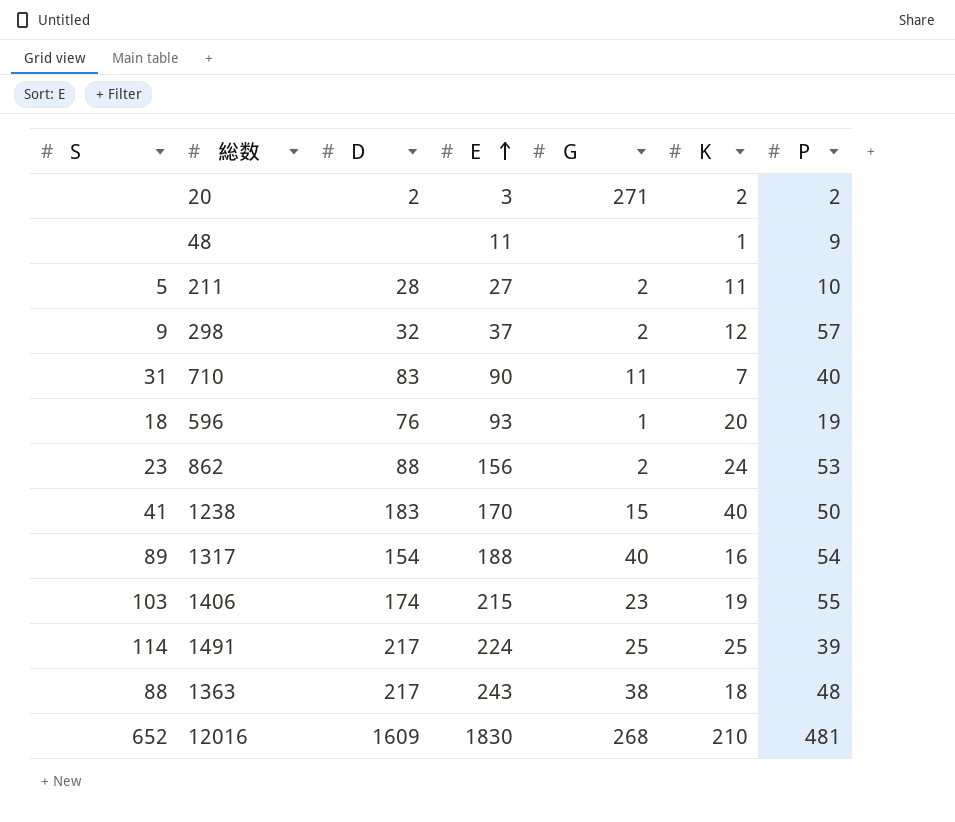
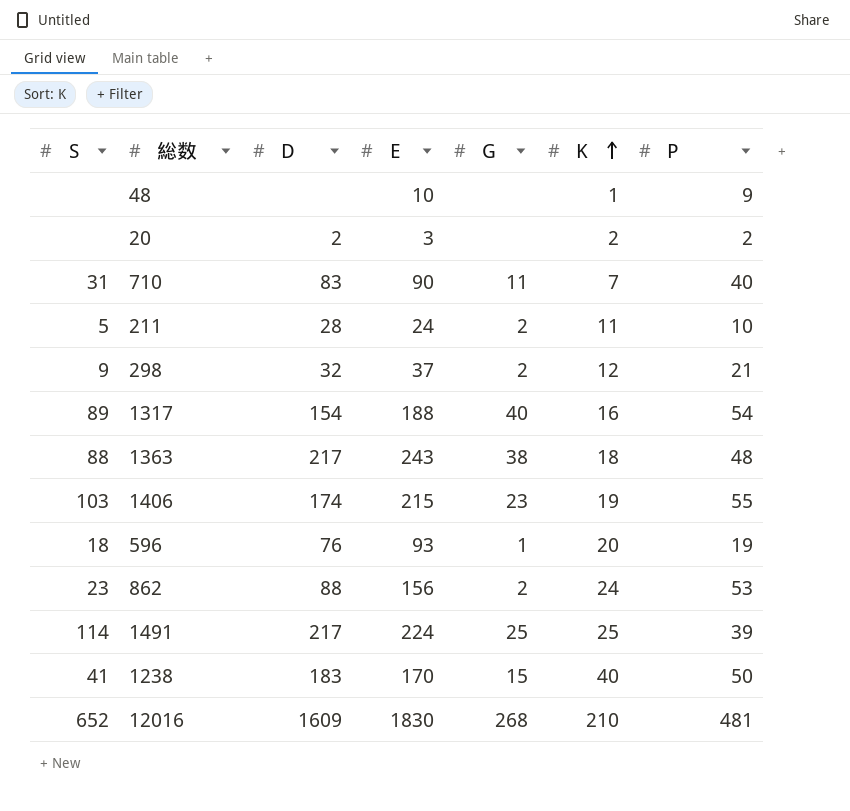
row order: E ascending -> K ascending
48 | E: 11 -> 10
20 | G: 271 -> none
211 | E: 27 -> 24
298 | P: 57 -> 21

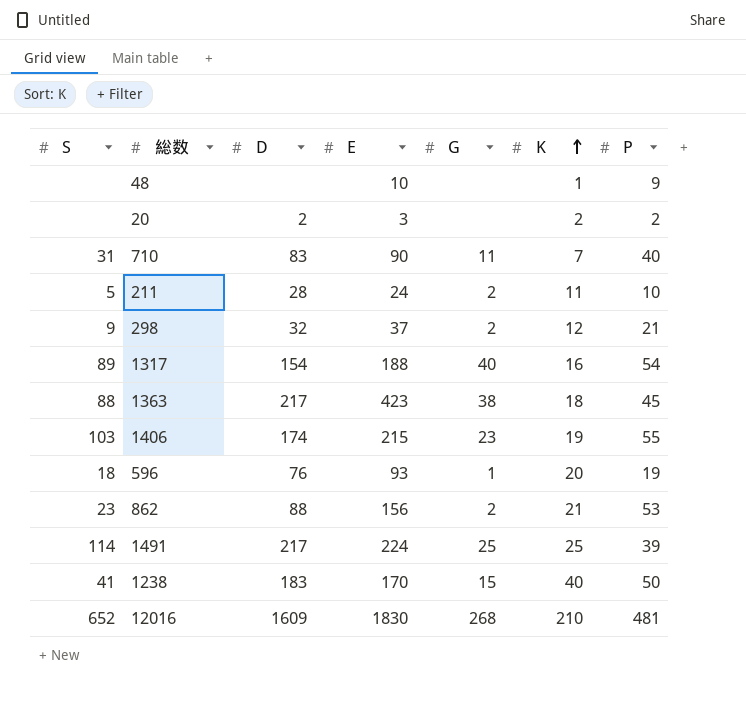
1363 | E: 243 -> 423
1363 | P: 48 -> 45
862 | K: 24 -> 21

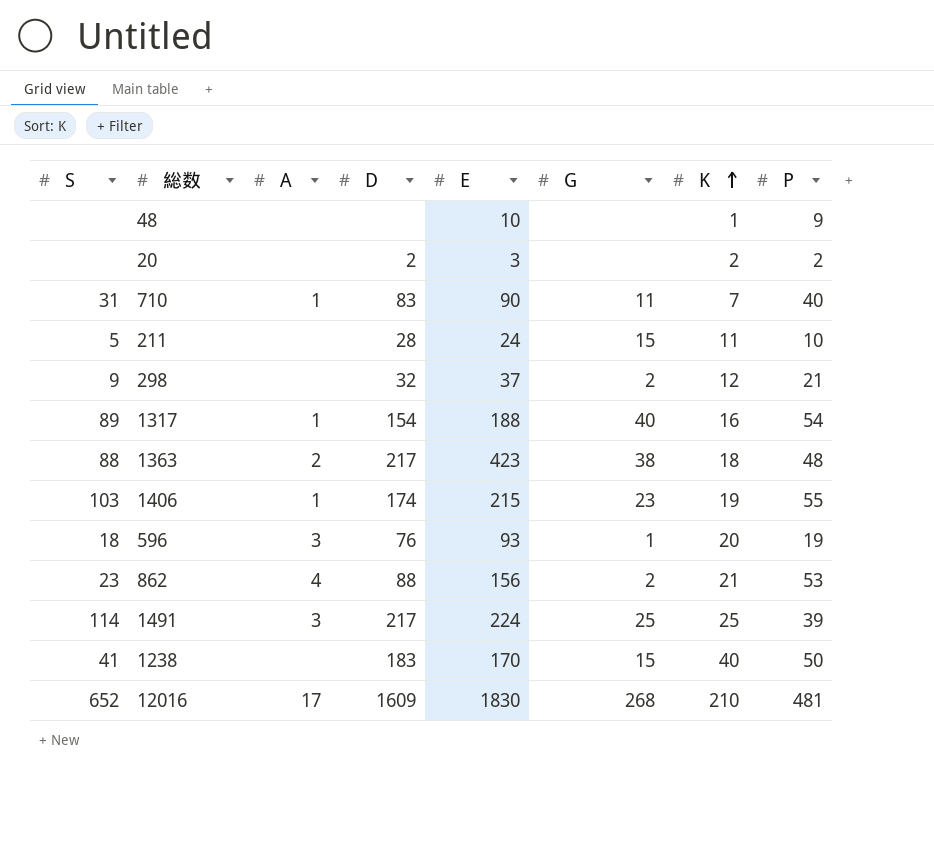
column A | position: none -> 3
211 | G: 2 -> 15
1363 | P: 45 -> 48

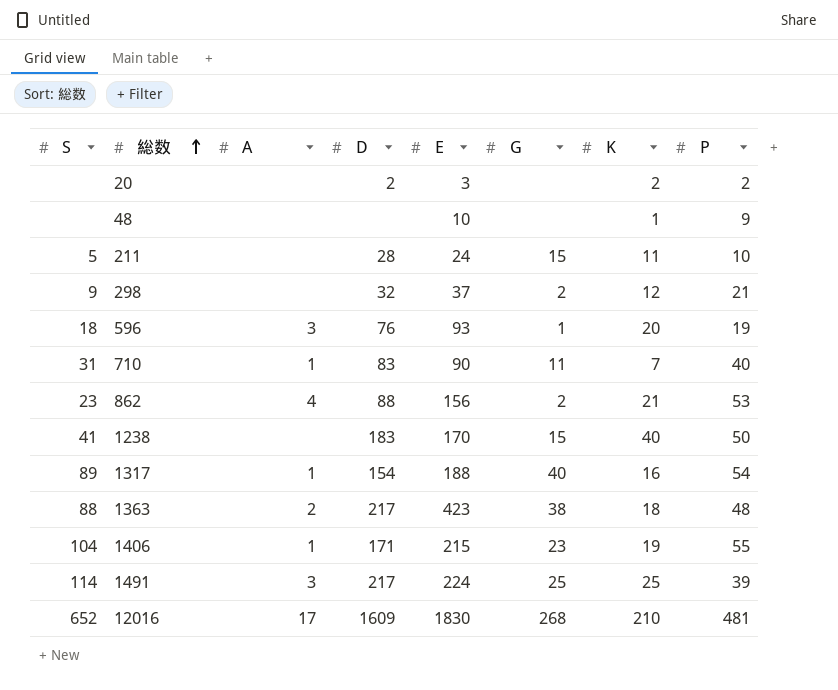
row order: K ascending -> 総数 ascending
1406 | S: 103 -> 104
1406 | D: 174 -> 171

